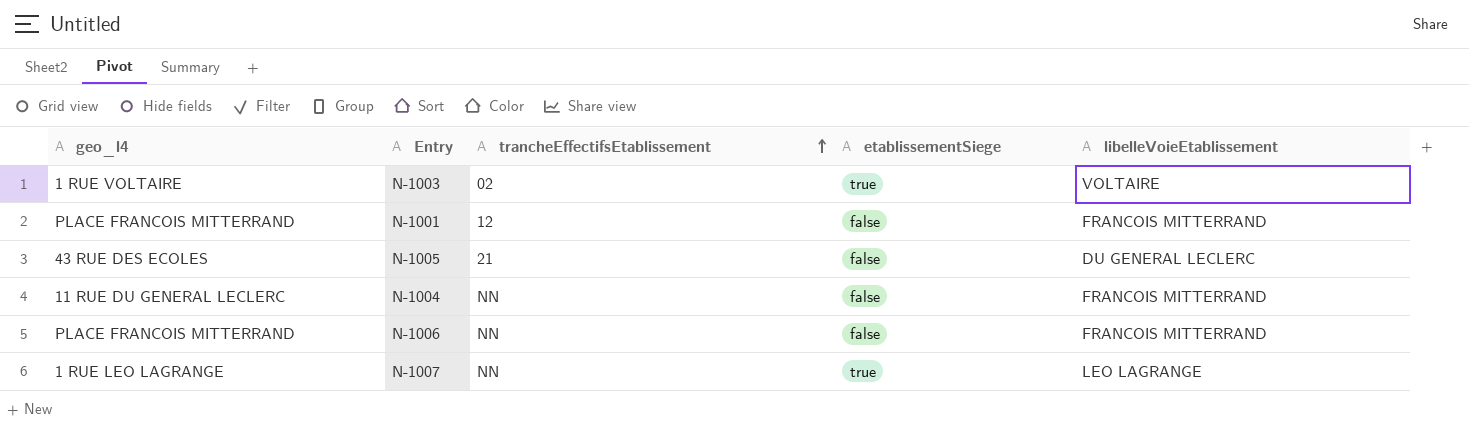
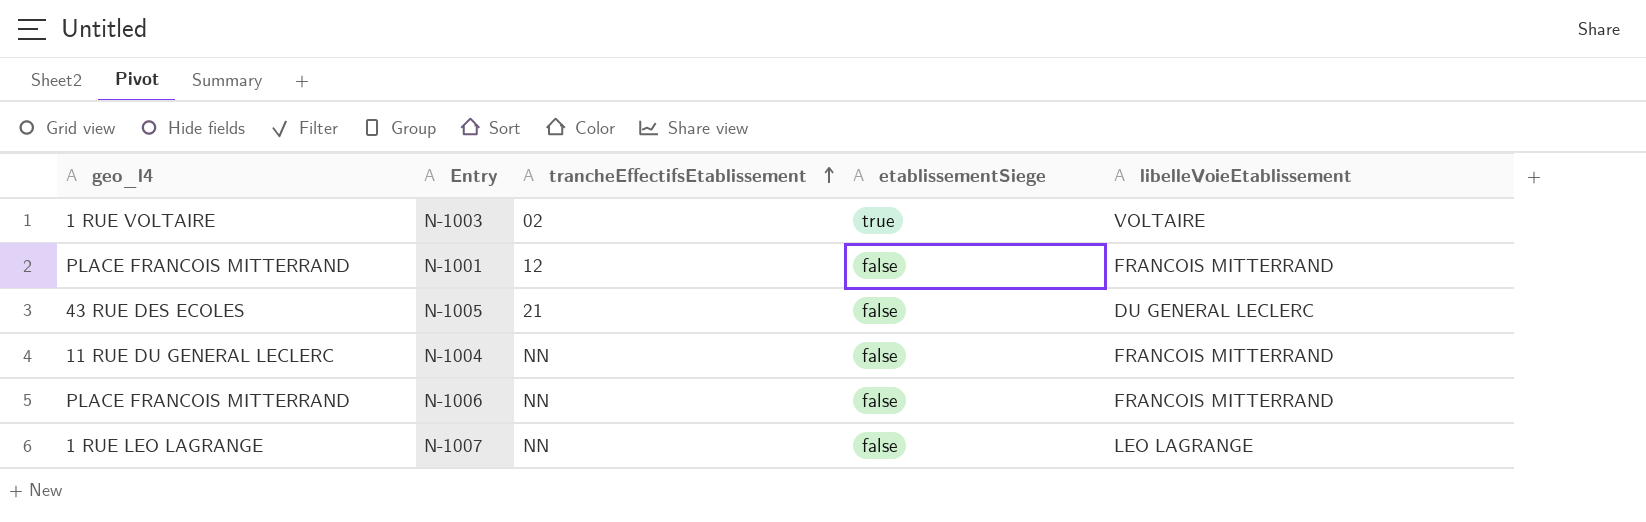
N-1007 | etablissementSiege: true -> false

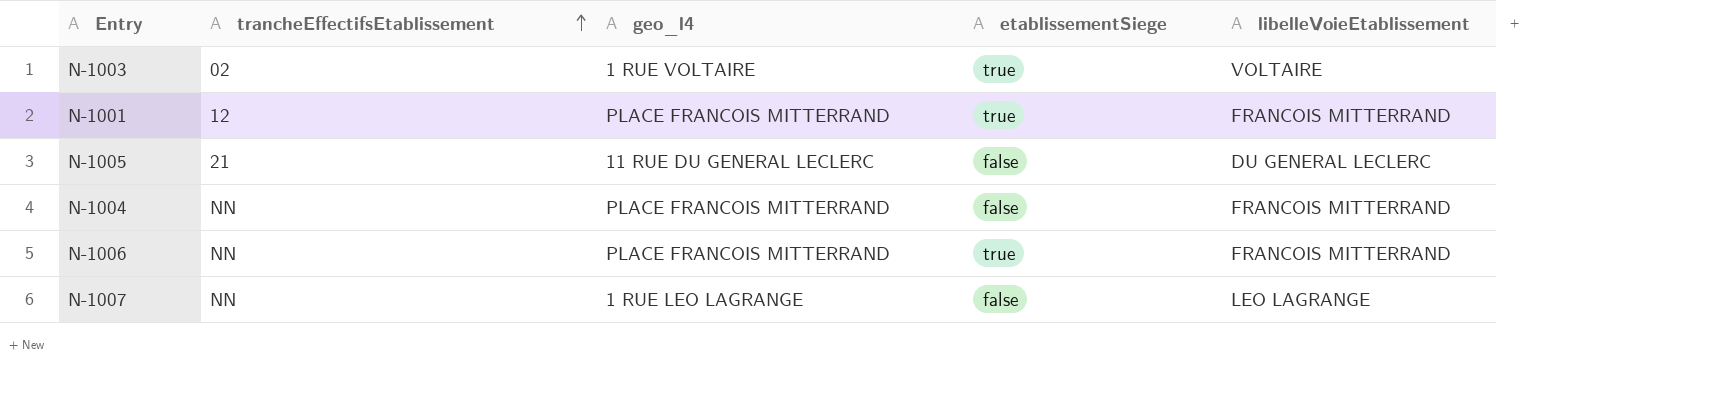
column geo_l4 | position: 1 -> 3
N-1001 | etablissementSiege: false -> true
N-1005 | geo_l4: 43 RUE DES ECOLES -> 11 RUE DU GENERAL LECLERC
N-1004 | geo_l4: 11 RUE DU GENERAL LECLERC -> PLACE FRANCOIS MITTERRAND
N-1006 | etablissementSiege: false -> true

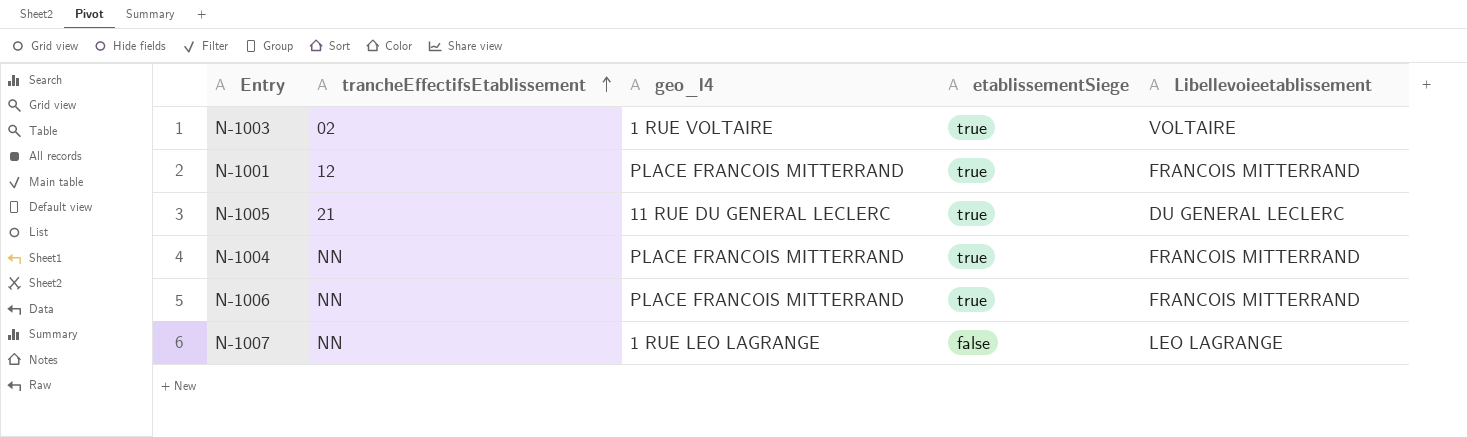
column name: libelleVoieEtablissement -> Libellevoieetablissement
N-1005 | etablissementSiege: false -> true
N-1004 | etablissementSiege: false -> true

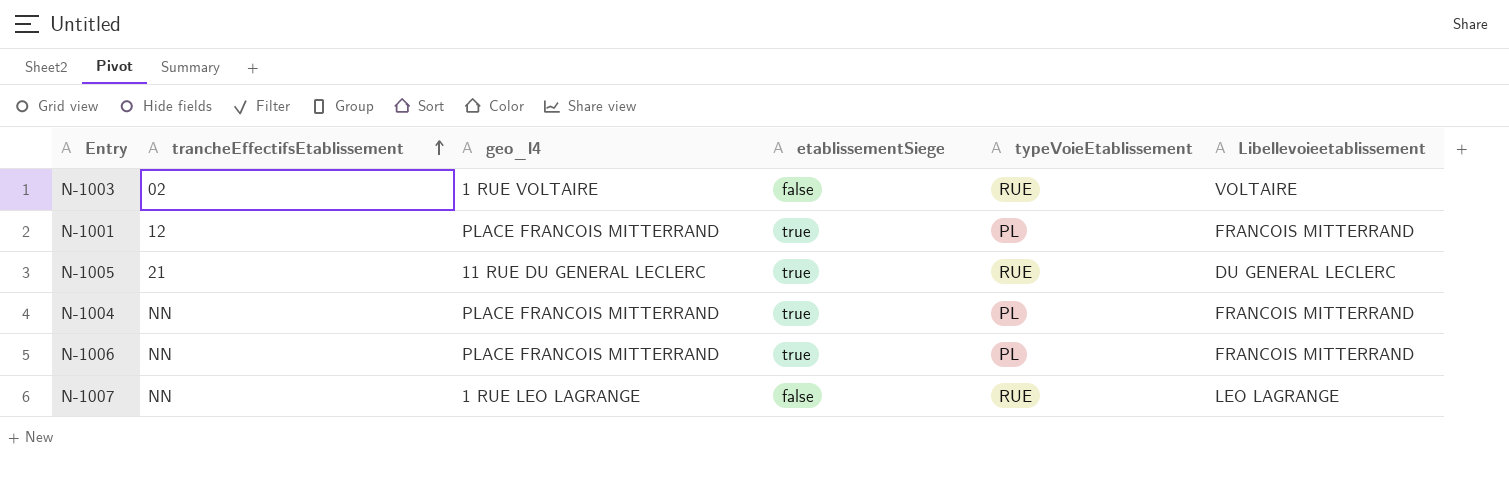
column typeVoieEtablissement | position: none -> 5
N-1003 | etablissementSiege: true -> false

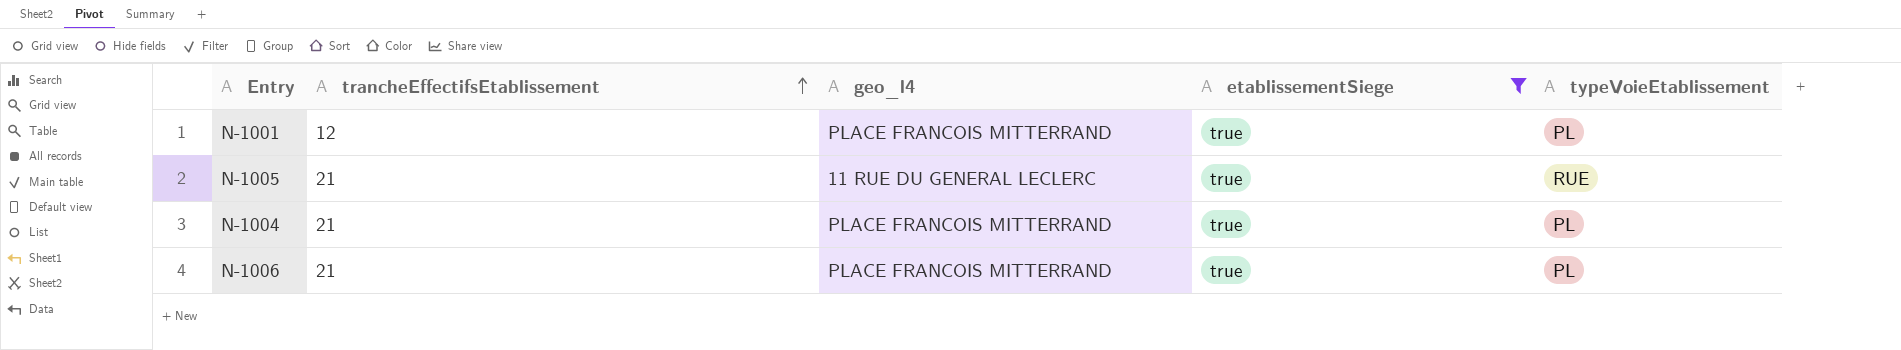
filter: none -> etablissementSiege = true
column Libellevoieetablissement | position: 6 -> none
N-1004 | trancheEffectifsEtablissement: NN -> 21
N-1006 | trancheEffectifsEtablissement: NN -> 21

